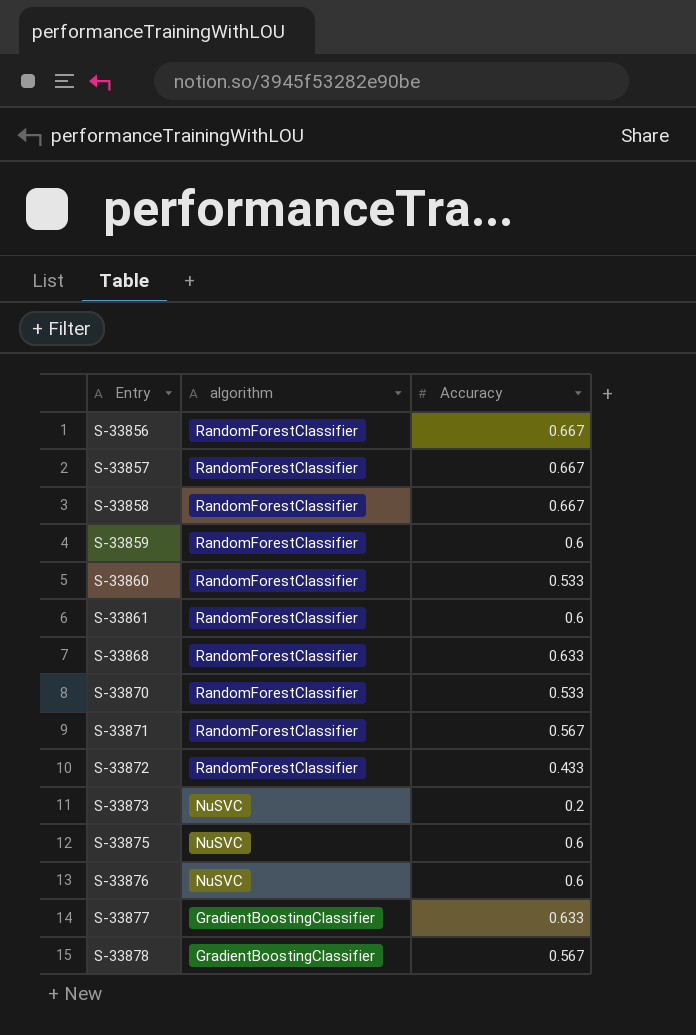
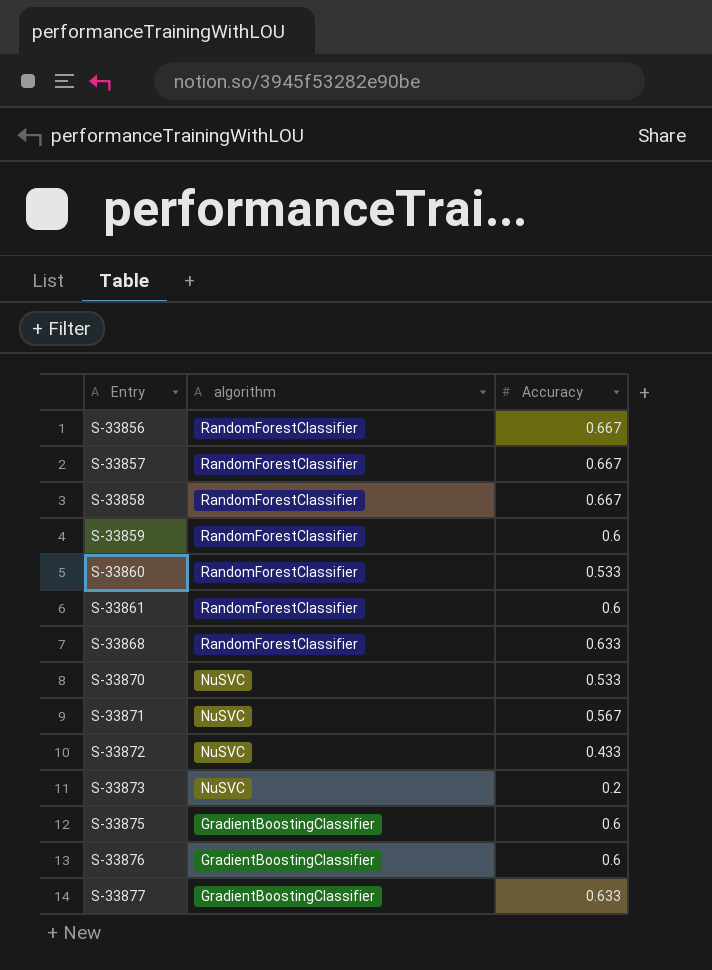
row S-33878: GradientBoostingClassifier | 0.567 -> none
S-33870 | algorithm: RandomForestClassifier -> NuSVC
S-33871 | algorithm: RandomForestClassifier -> NuSVC
S-33872 | algorithm: RandomForestClassifier -> NuSVC
S-33875 | algorithm: NuSVC -> GradientBoostingClassifier
S-33876 | algorithm: NuSVC -> GradientBoostingClassifier

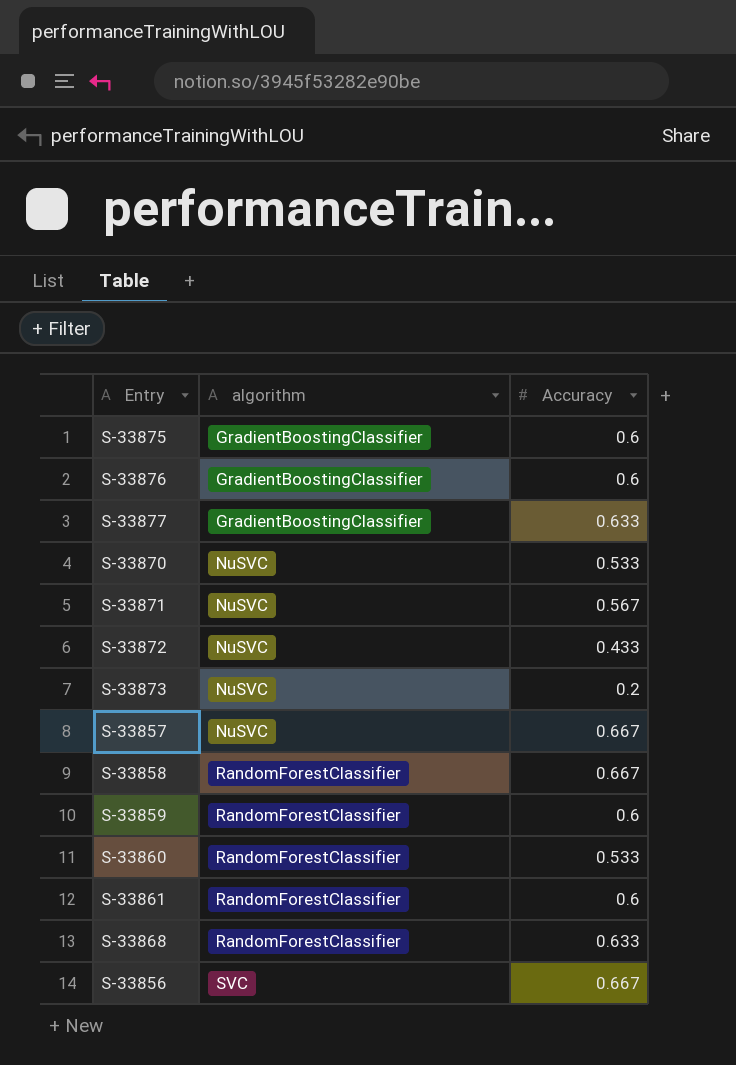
row order: Entry ascending -> algorithm ascending
S-33857 | algorithm: RandomForestClassifier -> NuSVC
S-33856 | algorithm: RandomForestClassifier -> SVC

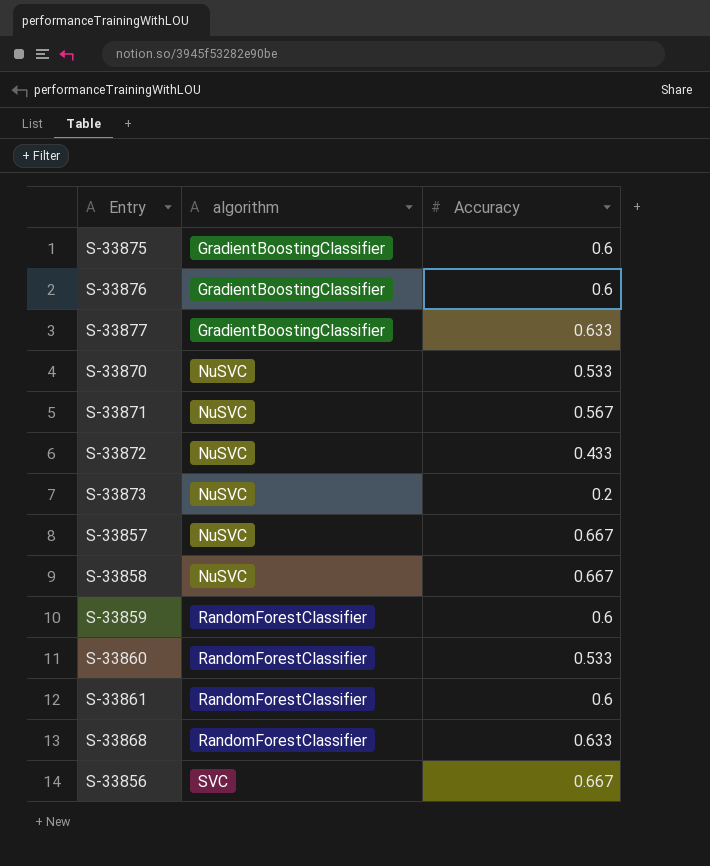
S-33858 | algorithm: RandomForestClassifier -> NuSVC

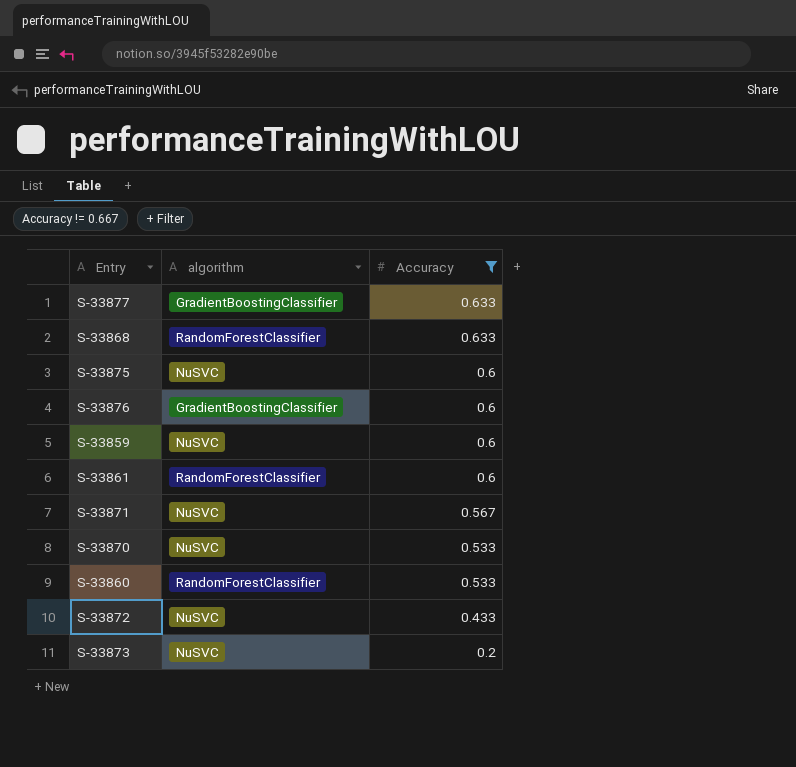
filter: none -> Accuracy != 0.667
row order: algorithm ascending -> Accuracy descending
S-33875 | algorithm: GradientBoostingClassifier -> NuSVC
S-33859 | algorithm: RandomForestClassifier -> NuSVC

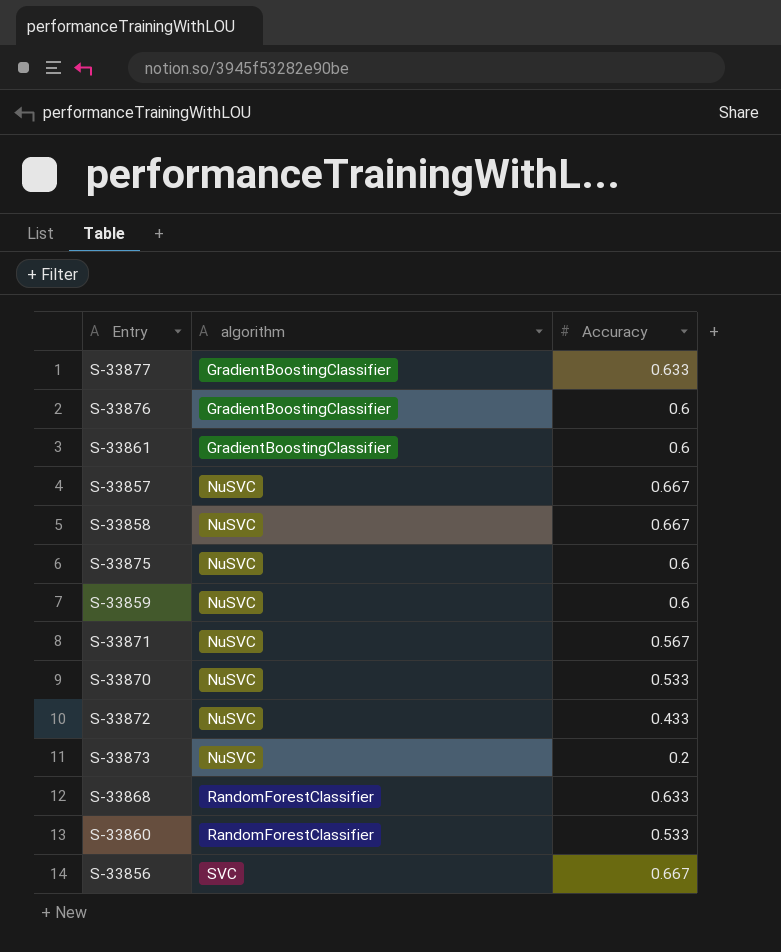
filter: Accuracy != 0.667 -> none
row order: Accuracy descending -> algorithm ascending
S-33861 | algorithm: RandomForestClassifier -> GradientBoostingClassifier

